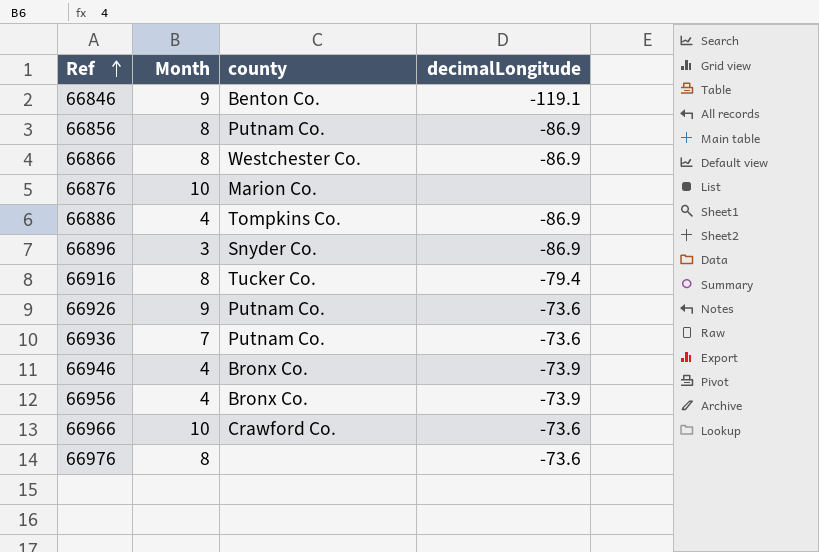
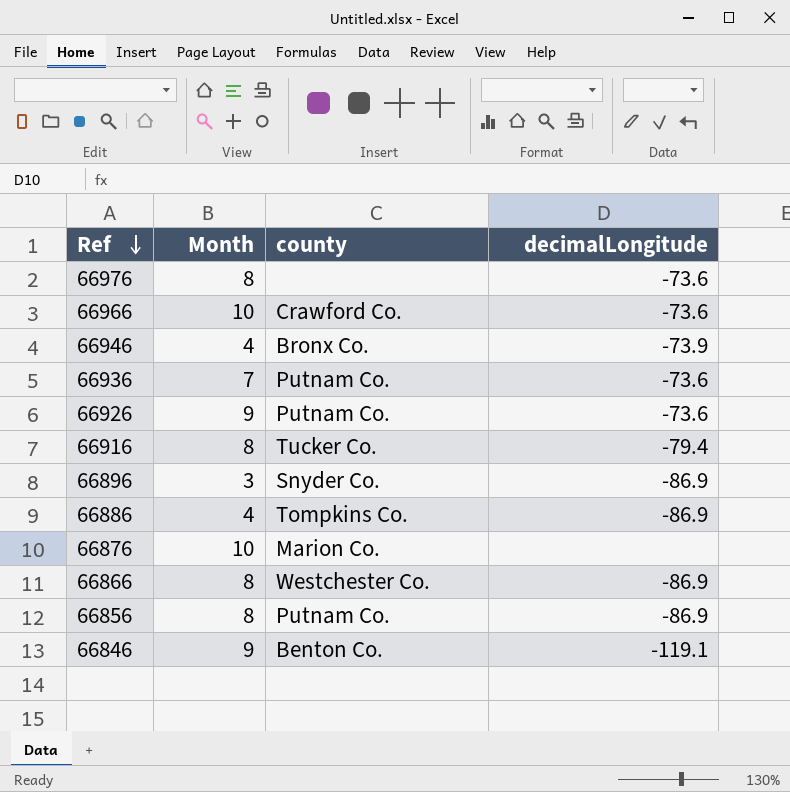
row order: Ref ascending -> Ref descending
row 66956: 4 | Bronx Co. | -73.9 -> none

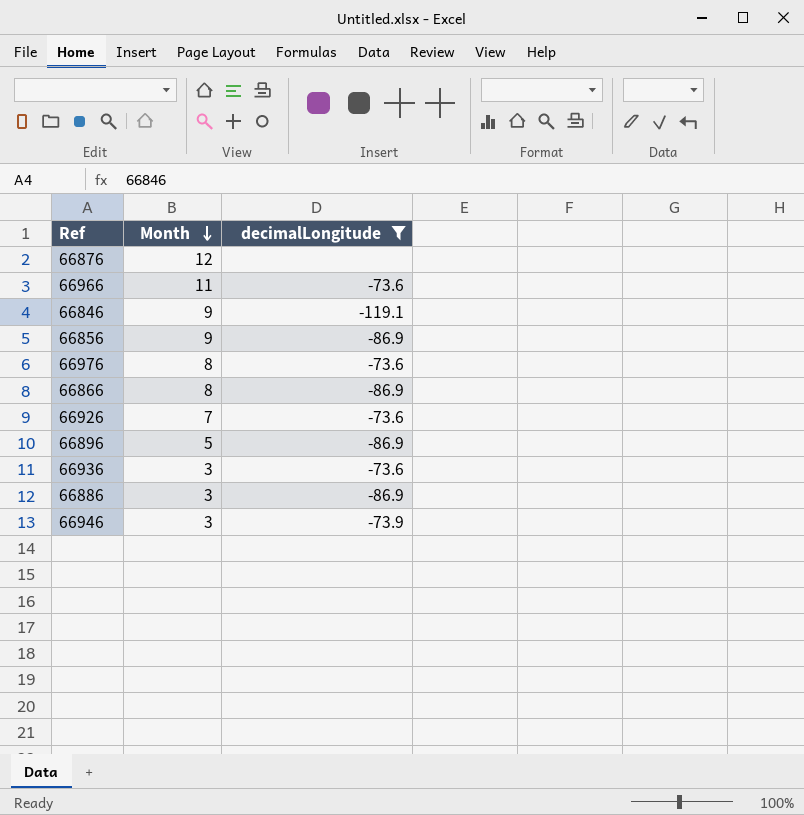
filter: none -> decimalLongitude != -79.4
row order: Ref descending -> Month descending
column county | position: 3 -> none
66876 | Month: 10 -> 12
66966 | Month: 10 -> 11
66856 | Month: 8 -> 9
66926 | Month: 9 -> 7
66896 | Month: 3 -> 5
66936 | Month: 7 -> 3
66886 | Month: 4 -> 3
66946 | Month: 4 -> 3

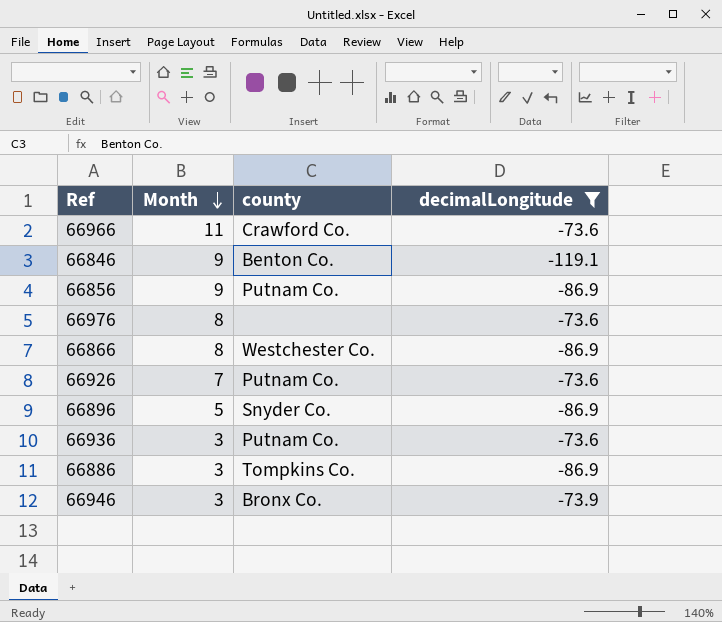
column county | position: none -> 3
row 66876: 12 | none -> none

